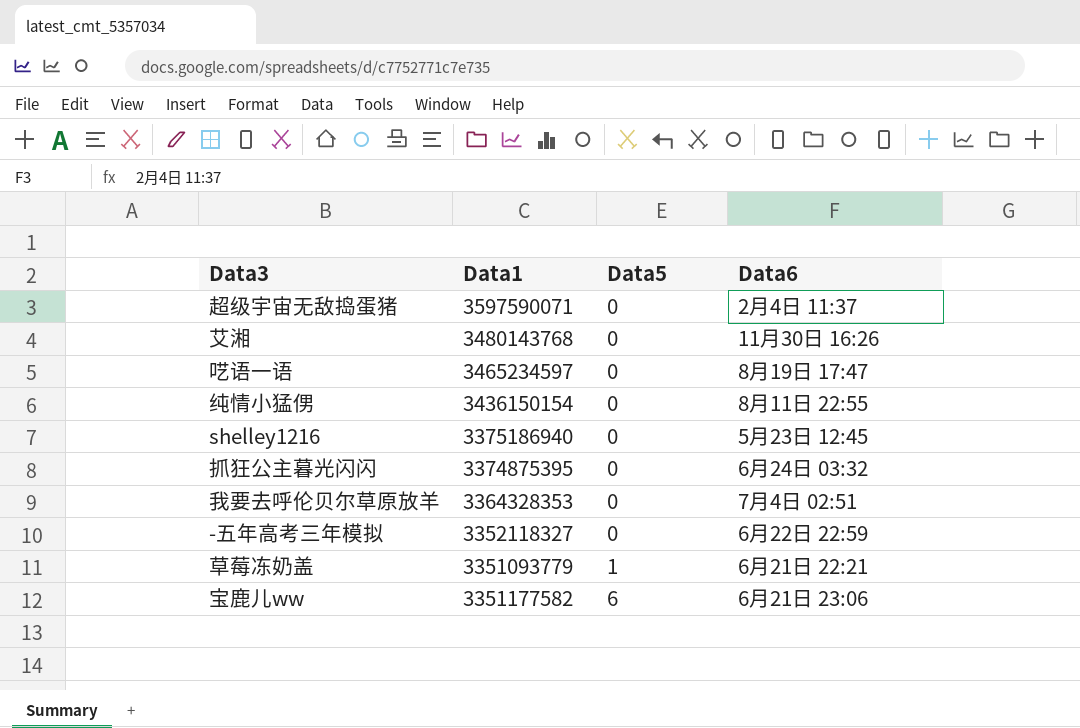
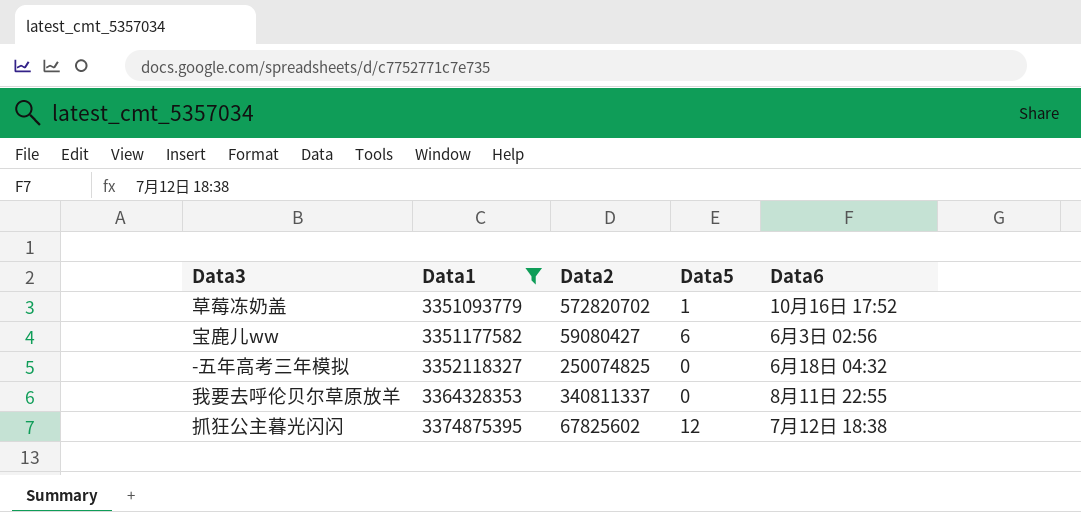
filter: none -> Data1 <= 3374875395
row order: Data5 ascending -> Data1 ascending
column Data2 | position: none -> 3
草莓冻奶盖 | Data6: 6月21日 22:21 -> 10月16日 17:52
宝鹿儿ww | Data6: 6月21日 23:06 -> 6月3日 02:56
-五年高考三年模拟 | Data6: 6月22日 22:59 -> 6月18日 04:32
我要去呼伦贝尔草原放羊 | Data6: 7月4日 02:51 -> 8月11日 22:55
抓狂公主暮光闪闪 | Data5: 0 -> 12
抓狂公主暮光闪闪 | Data6: 6月24日 03:32 -> 7月12日 18:38

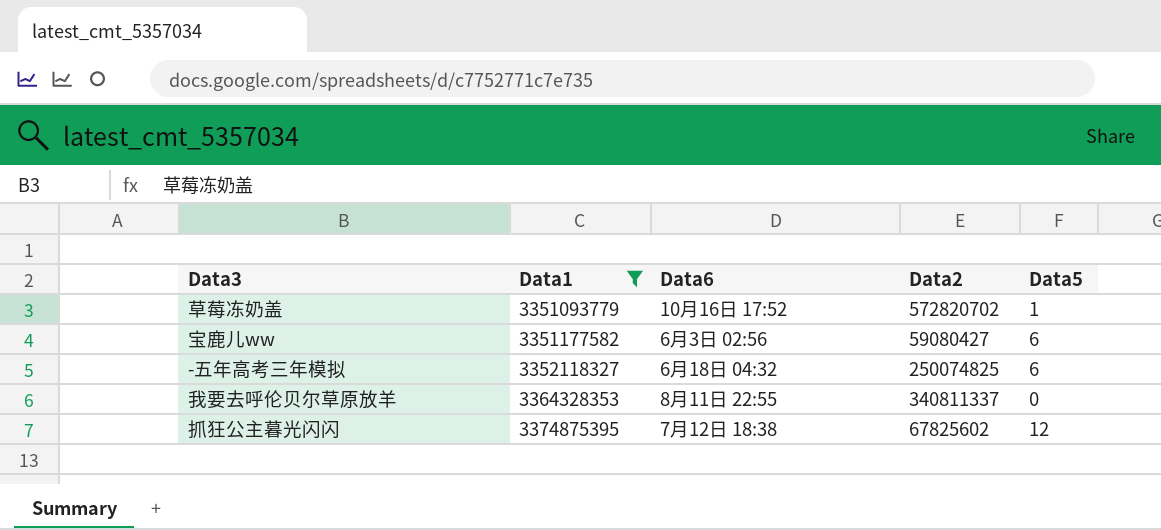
column Data6 | position: 5 -> 3
-五年高考三年模拟 | Data5: 0 -> 6

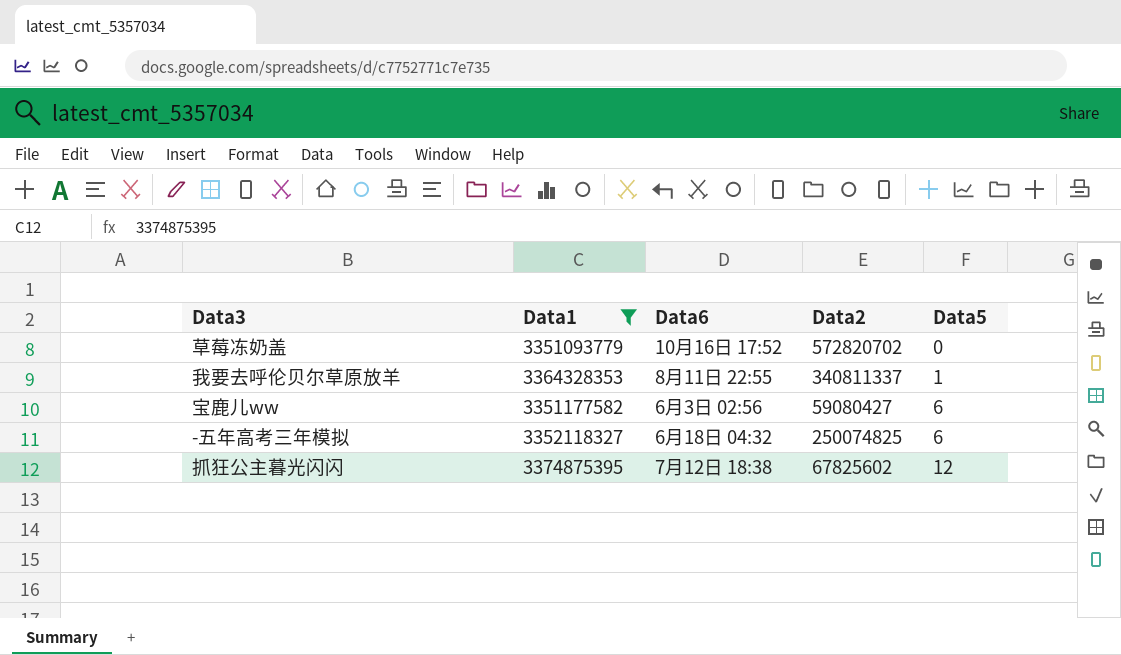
row order: Data1 ascending -> Data5 ascending
草莓冻奶盖 | Data5: 1 -> 0
我要去呼伦贝尔草原放羊 | Data5: 0 -> 1

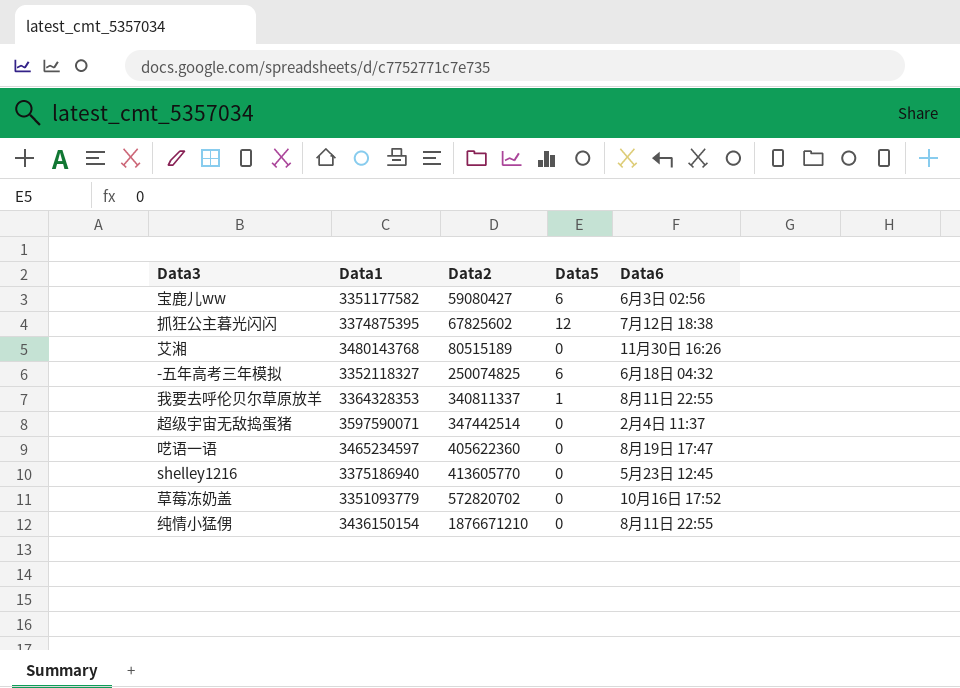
filter: Data1 <= 3374875395 -> none
row order: Data5 ascending -> Data2 ascending
column Data6 | position: 3 -> 5

